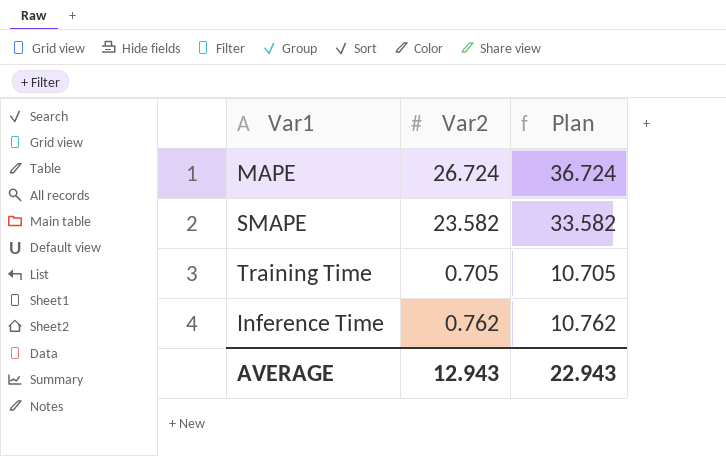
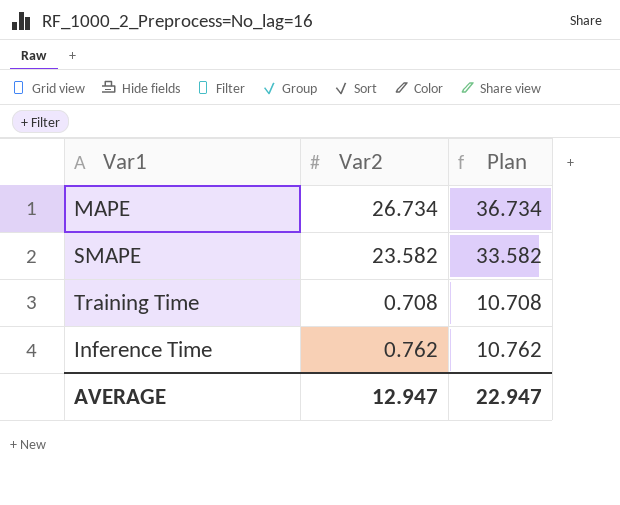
MAPE | Var2: 26.724 -> 26.734
MAPE | Plan: 36.724 -> 36.734
Training Time | Var2: 0.705 -> 0.708
Training Time | Plan: 10.705 -> 10.708
AVERAGE | Var2: 12.943 -> 12.947
AVERAGE | Plan: 22.943 -> 22.947

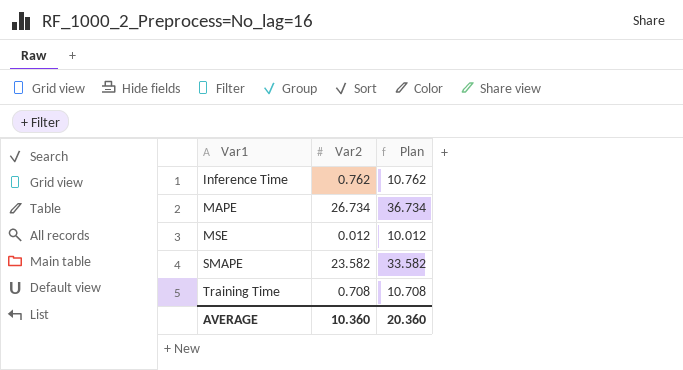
row order: none -> Var1 ascending
row MSE: none -> 0.012 | 10.012
AVERAGE | Var2: 12.947 -> 10.360
AVERAGE | Plan: 22.947 -> 20.360

